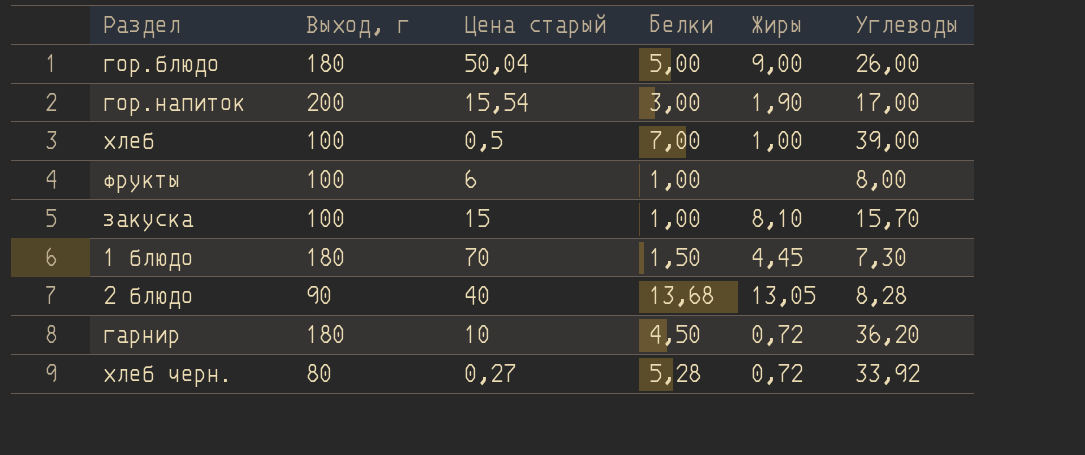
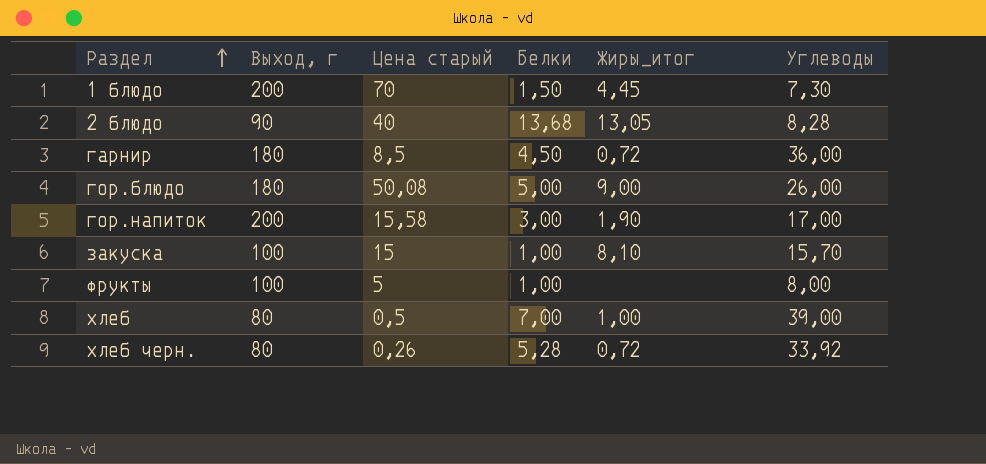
row order: none -> Раздел ascending
column name: Жиры -> Жиры_итог
1 блюдо | Выход, г: 180 -> 200
гарнир | Цена старый: 10 -> 8,5
гарнир | Углеводы: 36,20 -> 36,00
гор.блюдо | Цена старый: 50,04 -> 50,08
гор.напиток | Цена старый: 15,54 -> 15,58
фрукты | Цена старый: 6 -> 5
хлеб | Выход, г: 100 -> 80
хлеб черн. | Цена старый: 0,27 -> 0,26

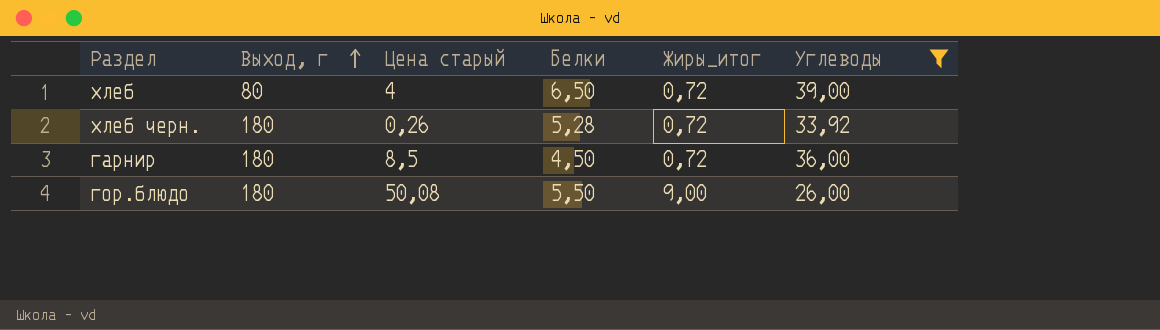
filter: none -> Углеводы >= 26,00
row order: Раздел ascending -> Выход, г ascending
хлеб | Цена старый: 0,5 -> 4
хлеб | Белки: 7,00 -> 6,50
хлеб | Жиры_итог: 1,00 -> 0,72
хлеб черн. | Выход, г: 80 -> 180
гор.блюдо | Белки: 5,00 -> 5,50

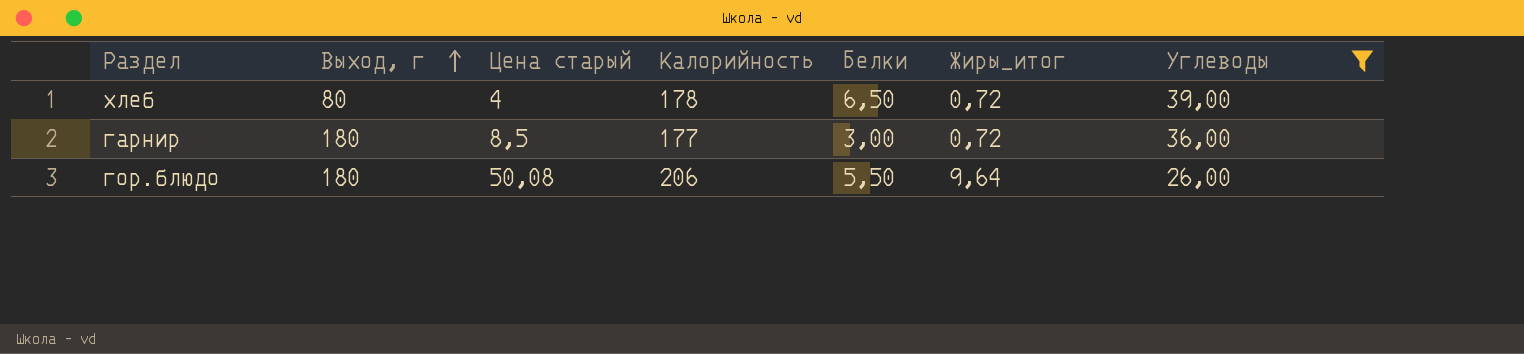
column Калорийность | position: none -> 4
row хлеб черн.: 180 | 0,26 | 5,28 | 0,72 | 33,92 -> none
гарнир | Белки: 4,50 -> 3,00
гор.блюдо | Жиры_итог: 9,00 -> 9,64

